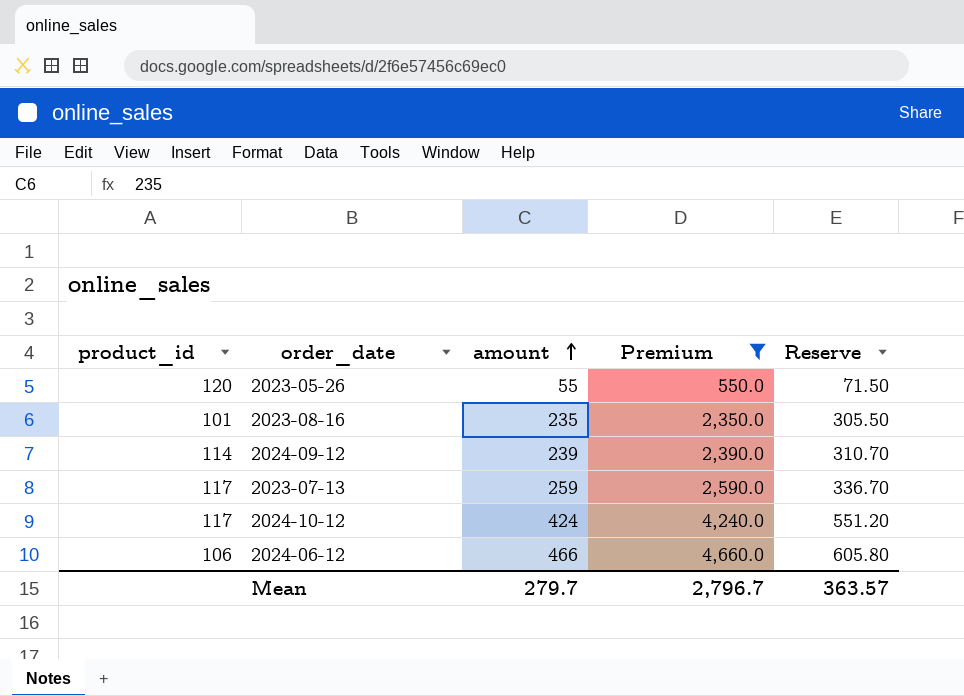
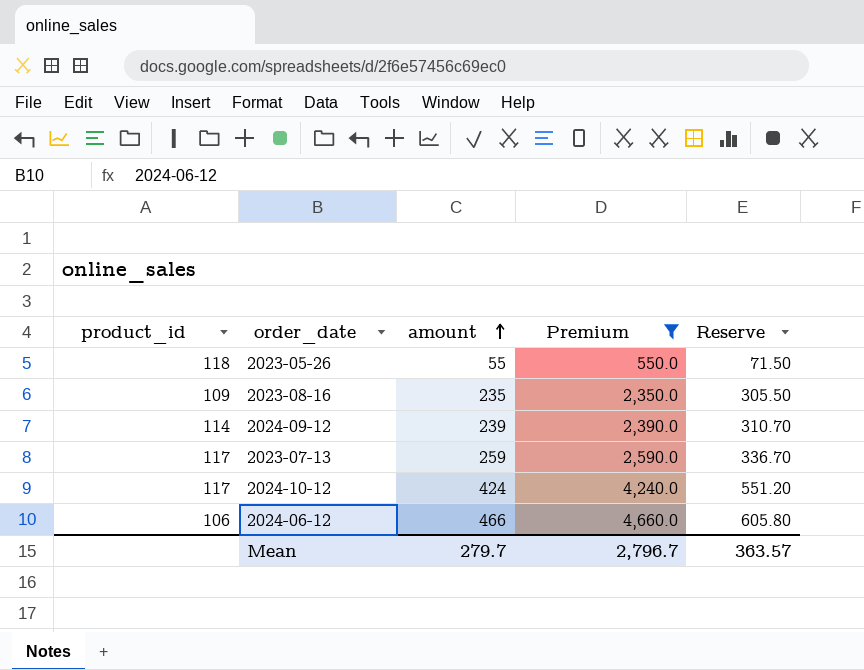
2023-05-26 | product_id: 120 -> 118
2023-08-16 | product_id: 101 -> 109

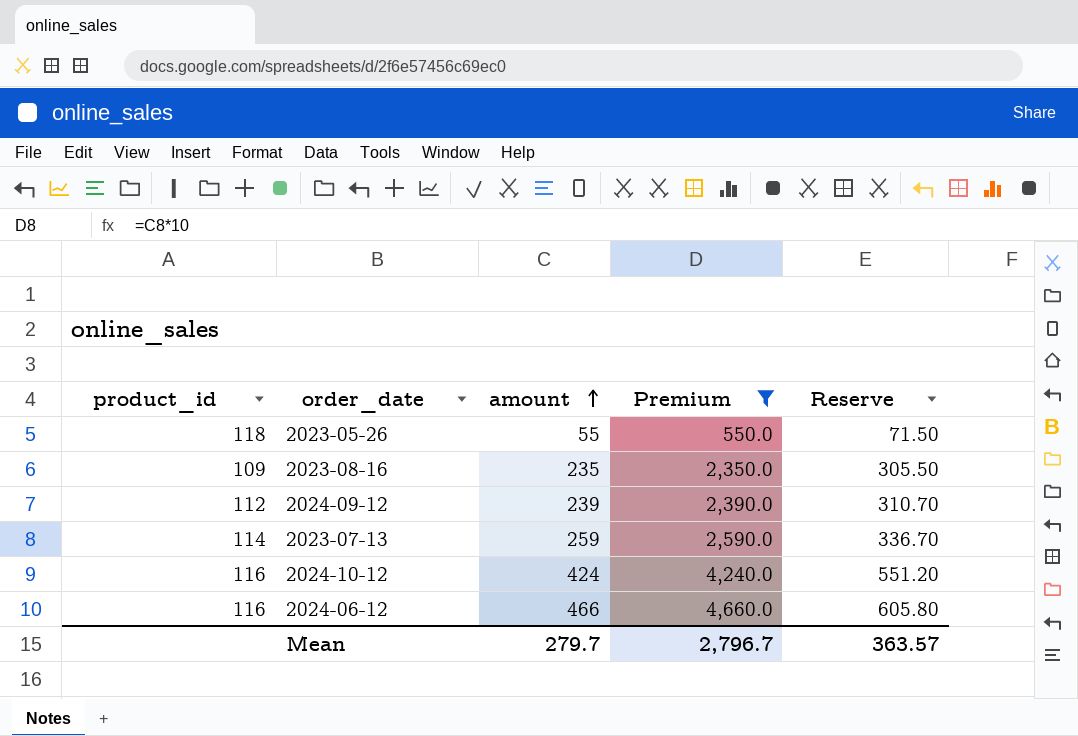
2024-09-12 | product_id: 114 -> 112
2023-07-13 | product_id: 117 -> 114
2024-10-12 | product_id: 117 -> 116
2024-06-12 | product_id: 106 -> 116

